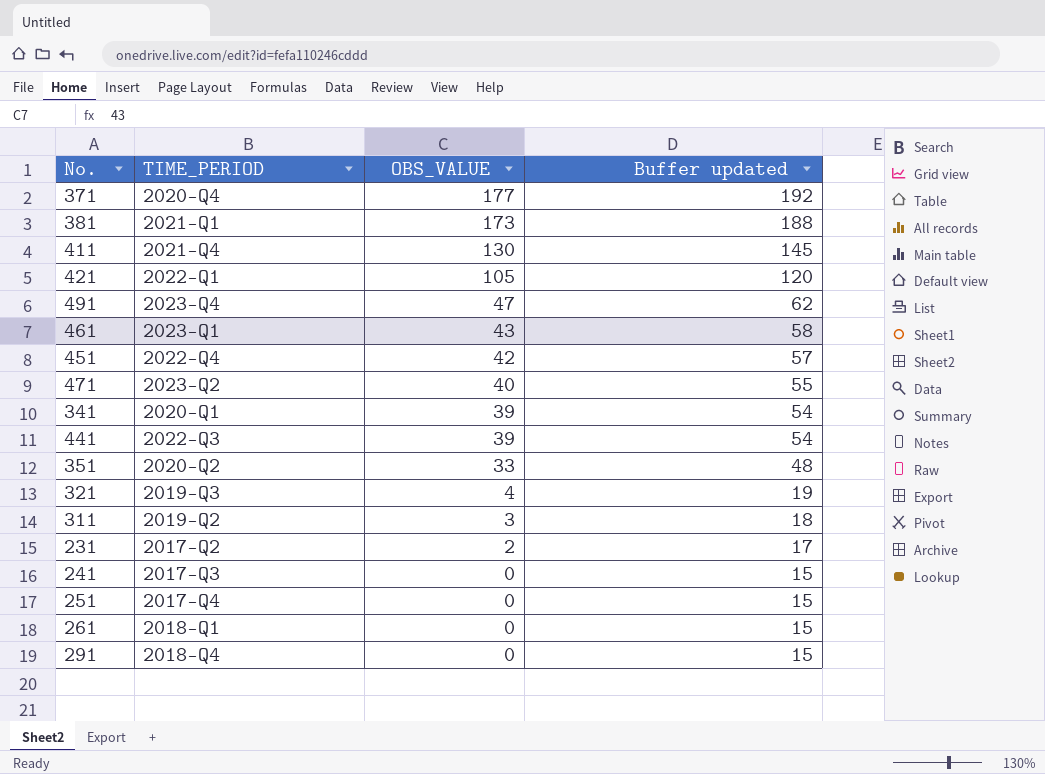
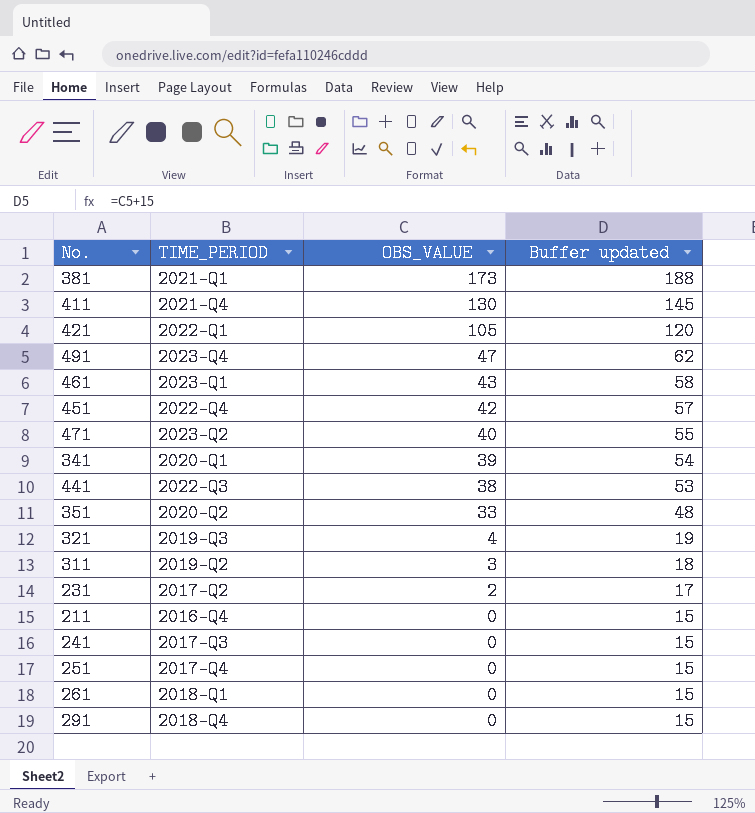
row 371: 2020-Q4 | 177 | 192 -> none
441 | OBS_VALUE: 39 -> 38
441 | Buffer updated: 54 -> 53
row 211: none -> 2016-Q4 | 0 | 15

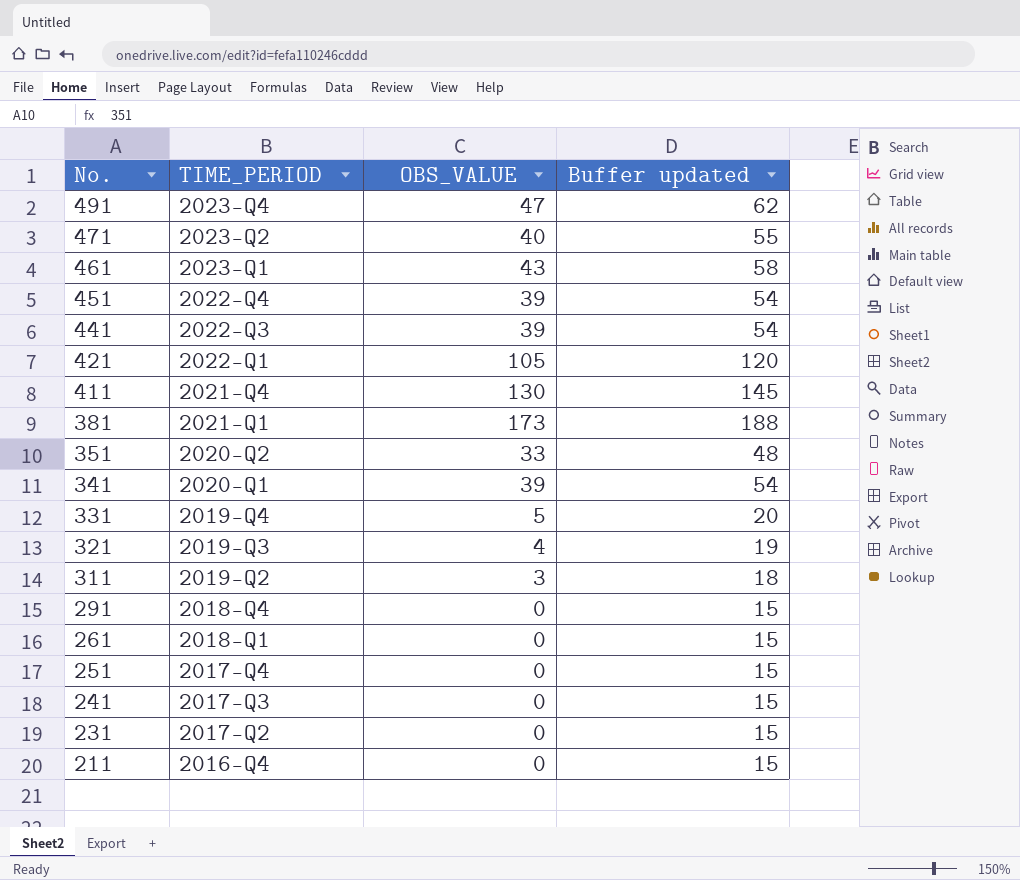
row order: OBS_VALUE descending -> No. descending
451 | OBS_VALUE: 42 -> 39
451 | Buffer updated: 57 -> 54
441 | OBS_VALUE: 38 -> 39
441 | Buffer updated: 53 -> 54
row 331: none -> 2019-Q4 | 5 | 20
231 | OBS_VALUE: 2 -> 0
231 | Buffer updated: 17 -> 15

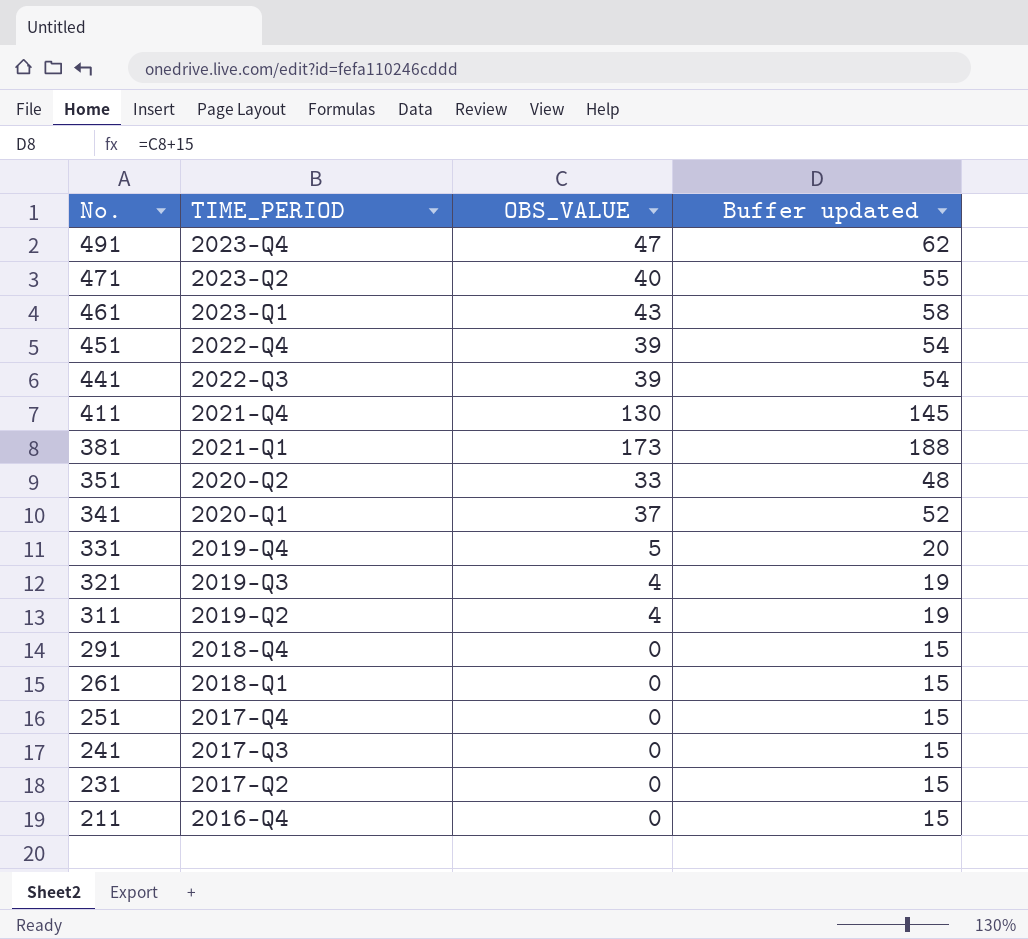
row 421: 2022-Q1 | 105 | 120 -> none
341 | OBS_VALUE: 39 -> 37
341 | Buffer updated: 54 -> 52
311 | OBS_VALUE: 3 -> 4
311 | Buffer updated: 18 -> 19

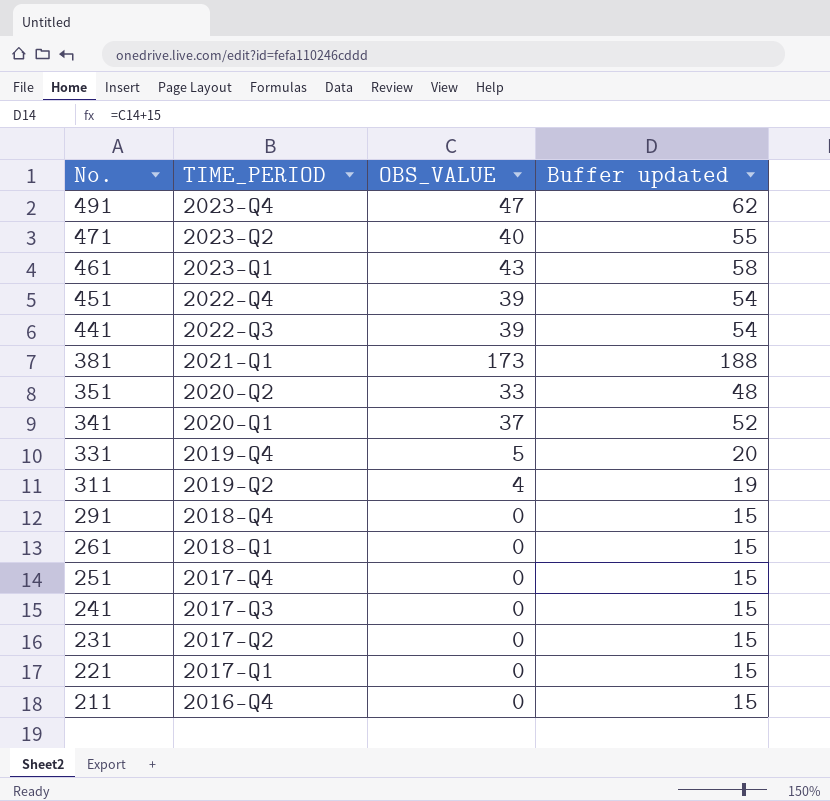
row 411: 2021-Q4 | 130 | 145 -> none
row 321: 2019-Q3 | 4 | 19 -> none
row 221: none -> 2017-Q1 | 0 | 15

